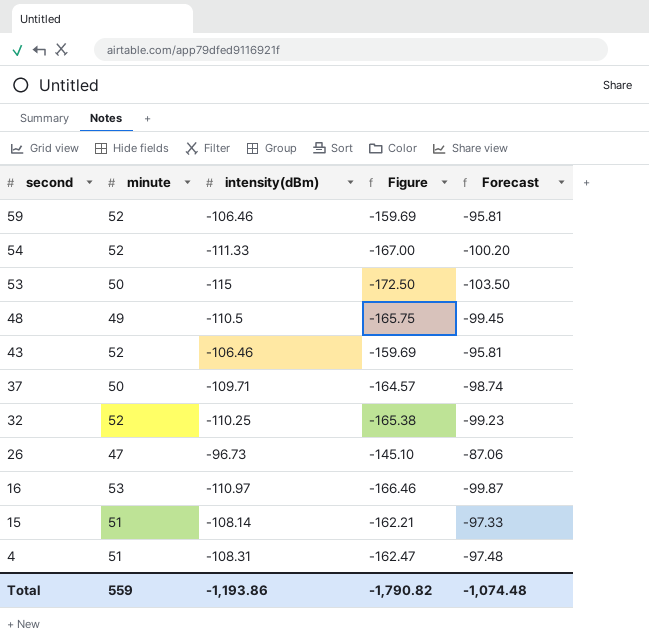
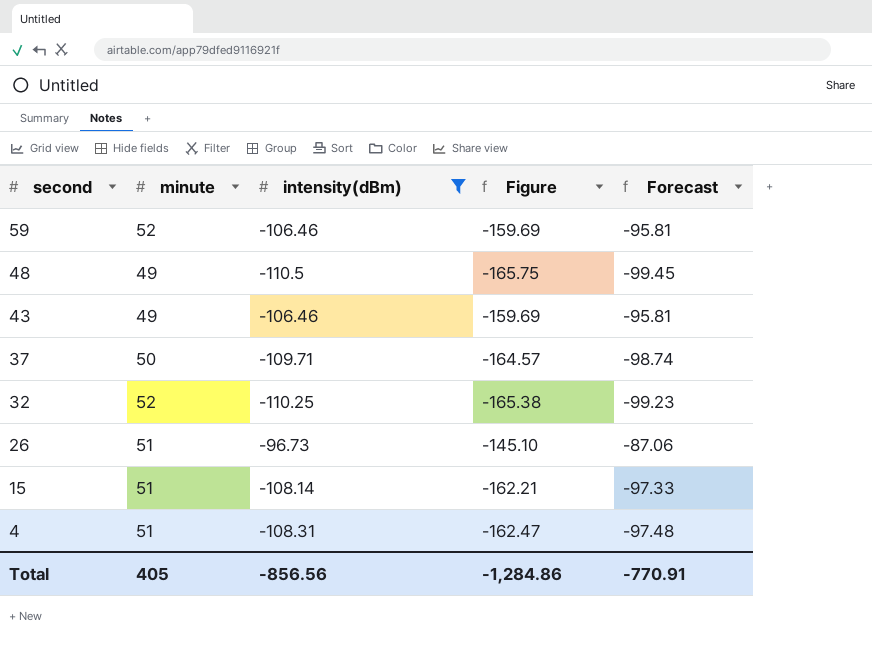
filter: none -> intensity(dBm) >= -110.5
43 | minute: 52 -> 49
26 | minute: 47 -> 51
Total | minute: 559 -> 405
Total | intensity(dBm): -1,193.86 -> -856.56
Total | Figure: -1,790.82 -> -1,284.86
Total | Forecast: -1,074.48 -> -770.91

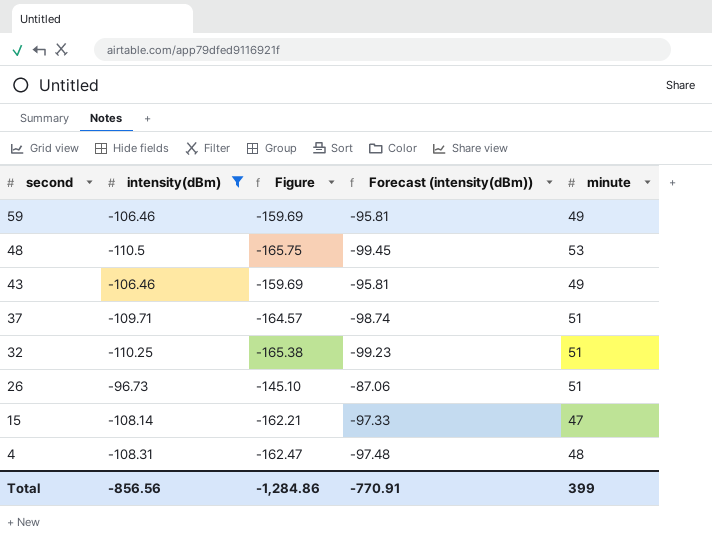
column name: Forecast -> Forecast (intensity(dBm))
column minute | position: 2 -> 5
59 | minute: 52 -> 49
48 | minute: 49 -> 53
37 | minute: 50 -> 51
32 | minute: 52 -> 51
15 | minute: 51 -> 47
4 | minute: 51 -> 48
Total | minute: 405 -> 399

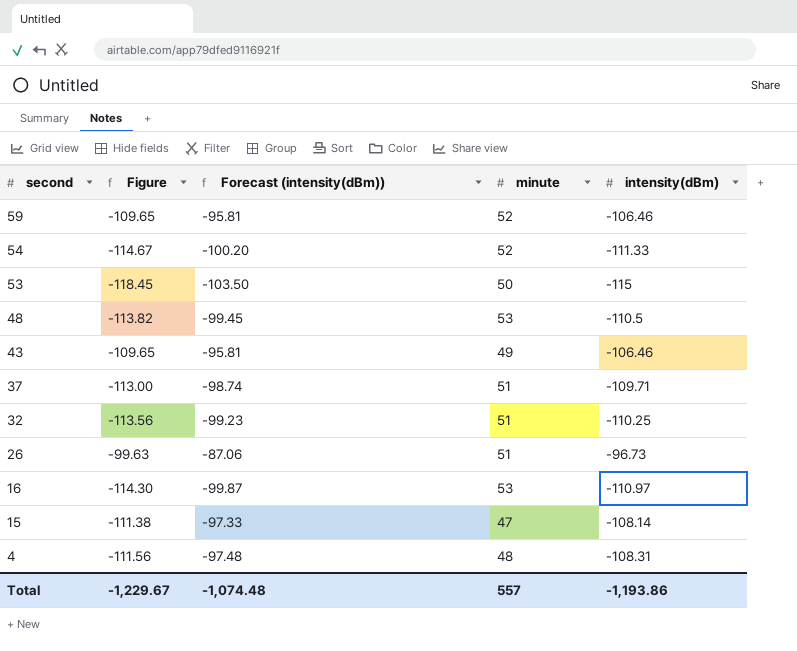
filter: intensity(dBm) >= -110.5 -> none
column Figure | formula: [intensity(dBm)] * 1.5 -> [intensity(dBm)] * 1.03
column intensity(dBm) | position: 2 -> 5
59 | minute: 49 -> 52
Total | Figure: -1,284.86 -> -1,229.67
Total | Forecast (intensity(dBm)): -770.91 -> -1,074.48
Total | minute: 399 -> 557
Total | intensity(dBm): -856.56 -> -1,193.86

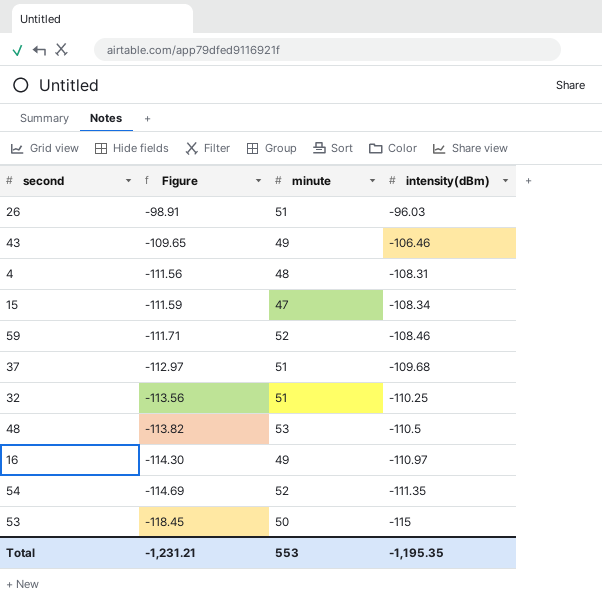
row order: second descending -> Figure descending
column Forecast (intensity(dBm)) | formula: [intensity(dBm)] * 0.9 -> none
26 | Figure: -99.63 -> -98.91
26 | intensity(dBm): -96.73 -> -96.03
15 | Figure: -111.38 -> -111.59
15 | intensity(dBm): -108.14 -> -108.34
59 | Figure: -109.65 -> -111.71
59 | intensity(dBm): -106.46 -> -108.46
37 | Figure: -113.00 -> -112.97
37 | intensity(dBm): -109.71 -> -109.68
16 | minute: 53 -> 49
54 | Figure: -114.67 -> -114.69
54 | intensity(dBm): -111.33 -> -111.35
Total | Figure: -1,229.67 -> -1,231.21
Total | minute: 557 -> 553
Total | intensity(dBm): -1,193.86 -> -1,195.35

